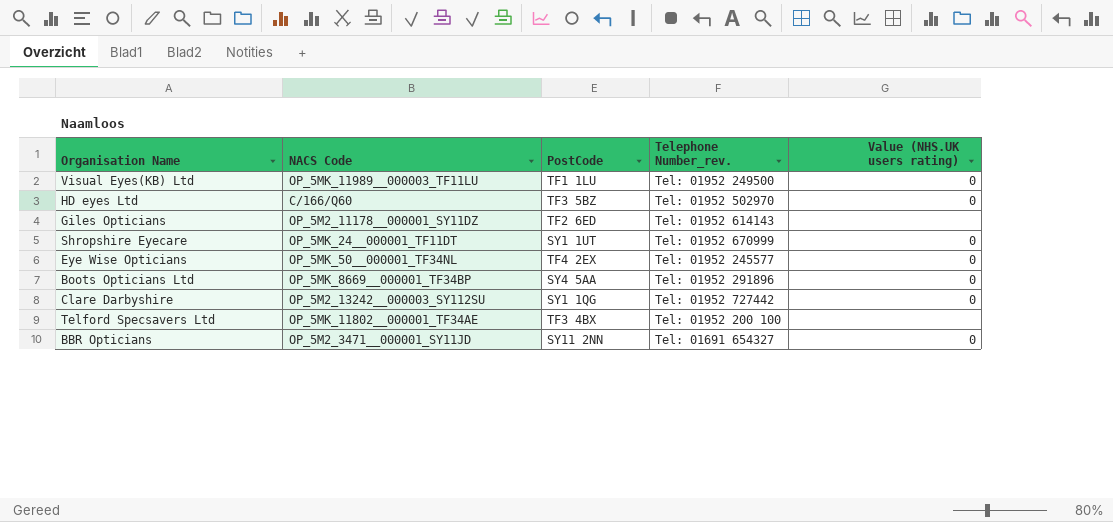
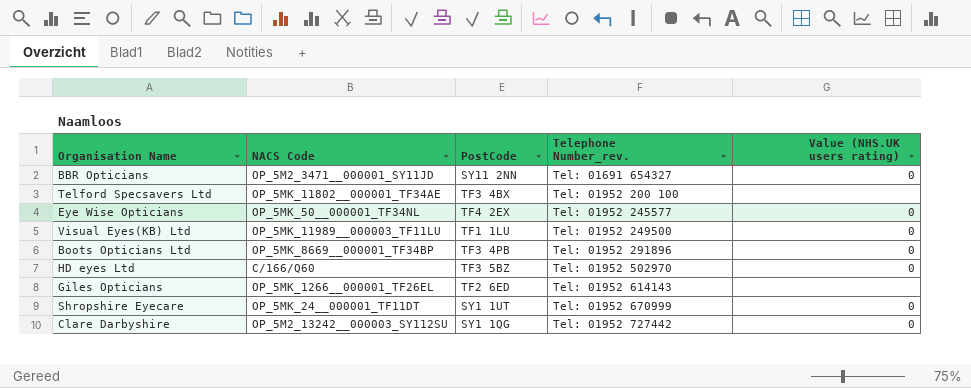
row order: none -> Telephone Number_rev. ascending
Boots Opticians Ltd | PostCode: SY4 5AA -> TF3 4PB
Giles Opticians | NACS Code: OP_5M2_11178__000001_SY11DZ -> OP_5MK_1266__000001_TF26EL

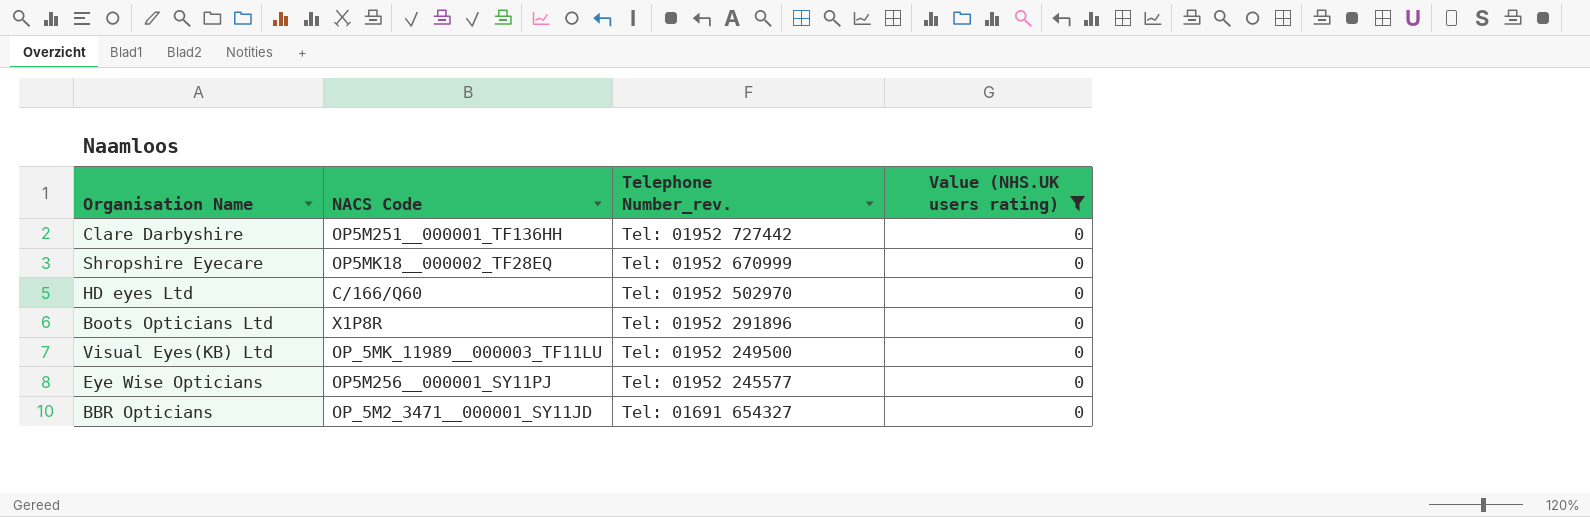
filter: none -> Value (NHS.UK users rating) = 0
row order: Telephone Number_rev. ascending -> Telephone Number_rev. descending
column PostCode | position: 3 -> none
Clare Darbyshire | NACS Code: OP_5M2_13242__000003_SY112SU -> OP5M251__000001_TF136HH
Shropshire Eyecare | NACS Code: OP_5MK_24__000001_TF11DT -> OP5MK18__000002_TF28EQ
Boots Opticians Ltd | NACS Code: OP_5MK_8669__000001_TF34BP -> X1P8R
Eye Wise Opticians | NACS Code: OP_5MK_50__000001_TF34NL -> OP5M256__000001_SY11PJ

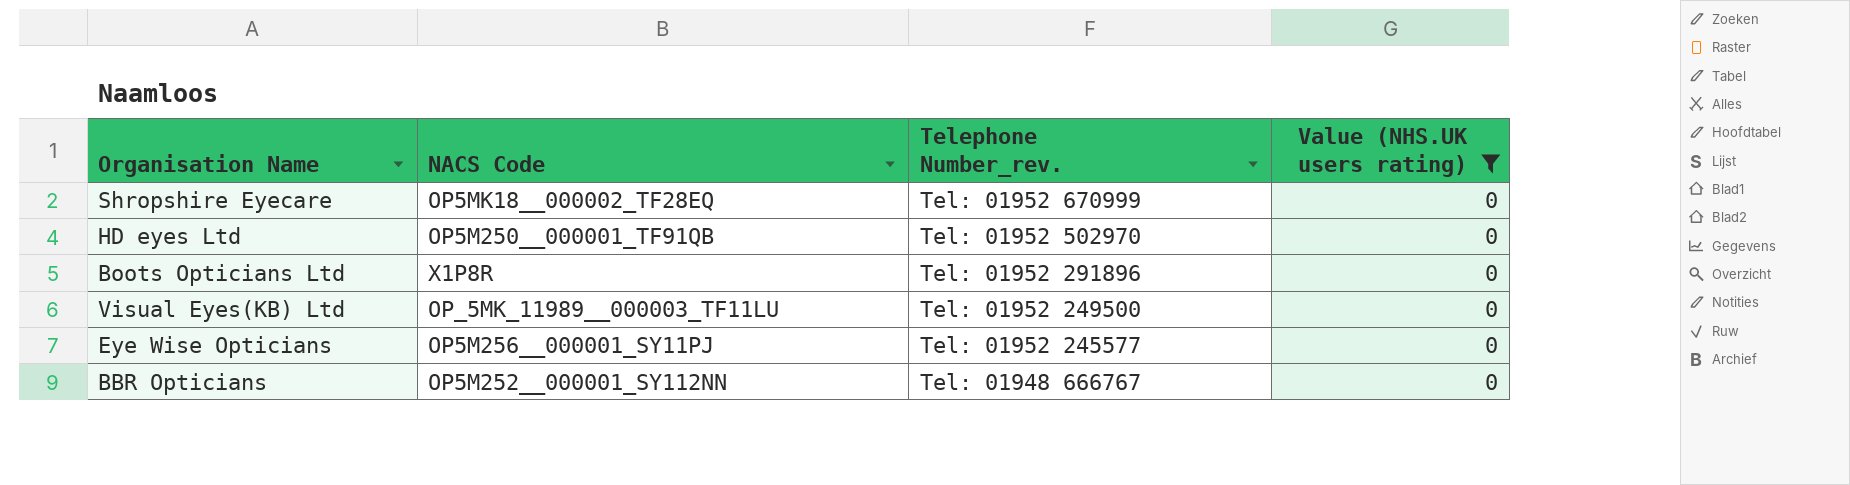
row Clare Darbyshire: OP5M251__000001_TF136HH | Tel: 01952 727442 | 0 -> none
HD eyes Ltd | NACS Code: C/166/Q60 -> OP5M250__000001_TF91QB
BBR Opticians | NACS Code: OP_5M2_3471__000001_SY11JD -> OP5M252__000001_SY112NN
BBR Opticians | Telephone Number_rev.: Tel: 01691 654327 -> Tel: 01948 666767

